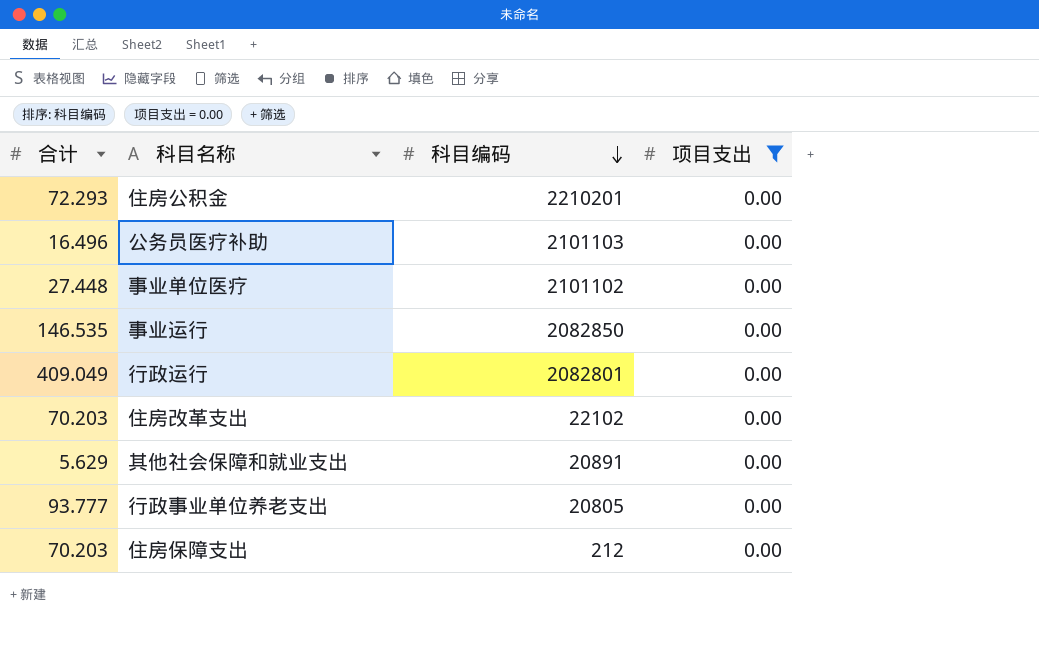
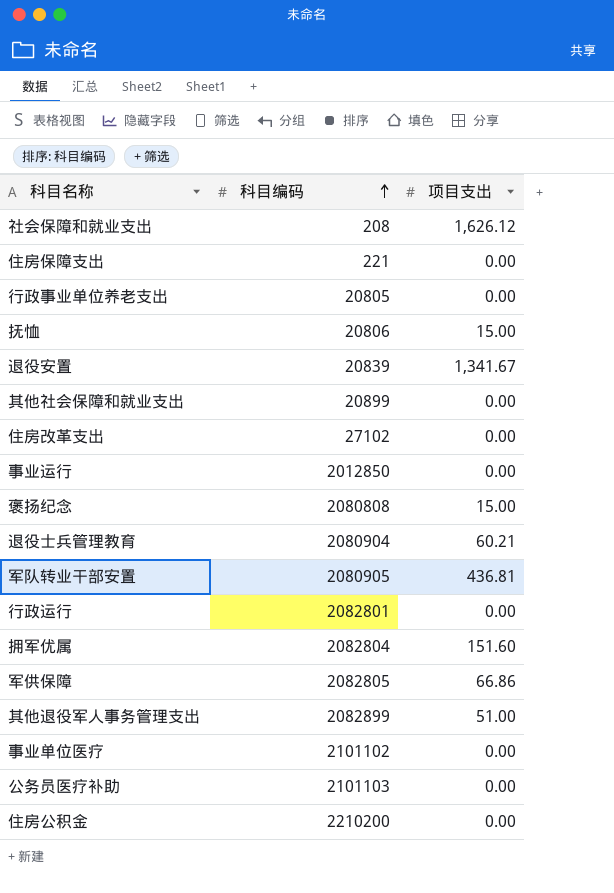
filter: 项目支出 = 0.00 -> none
row order: 科目编码 descending -> 科目编码 ascending
column 合计 | position: 1 -> none
住房保障支出 | 科目编码: 212 -> 221
其他社会保障和就业支出 | 科目编码: 20891 -> 20899
住房改革支出 | 科目编码: 22102 -> 27102
事业运行 | 科目编码: 2082850 -> 2012850
住房公积金 | 科目编码: 2210201 -> 2210200

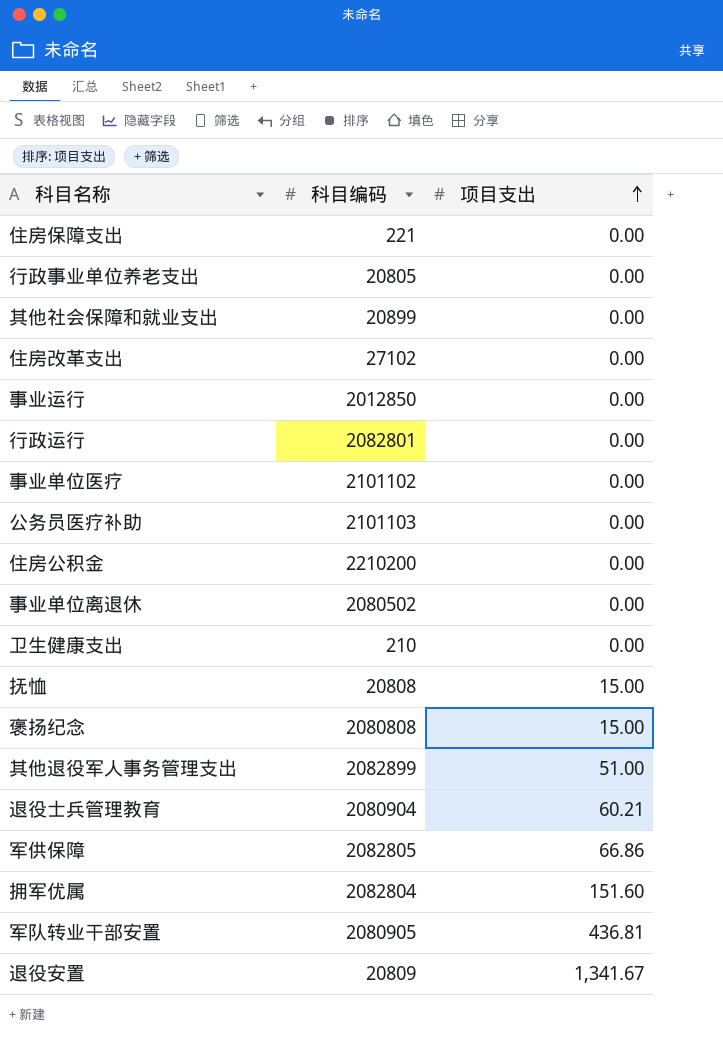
row order: 科目编码 ascending -> 项目支出 ascending
row 社会保障和就业支出: 208 | 1,626.12 -> none
row 事业单位离退休: none -> 2080502 | 0.00
row 卫生健康支出: none -> 210 | 0.00
抚恤 | 科目编码: 20806 -> 20808
退役安置 | 科目编码: 20839 -> 20809

